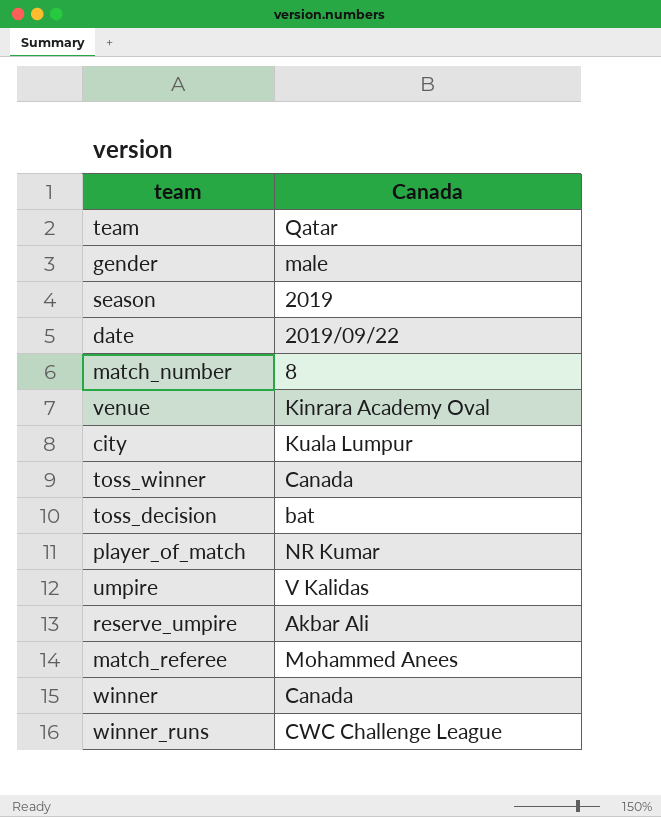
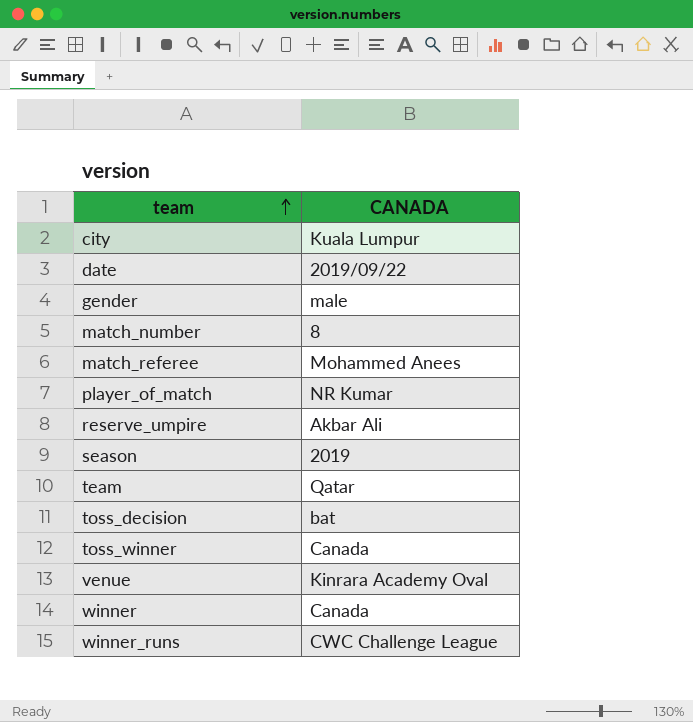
row order: none -> team ascending
column name: Canada -> CANADA
row umpire: V Kalidas -> none

